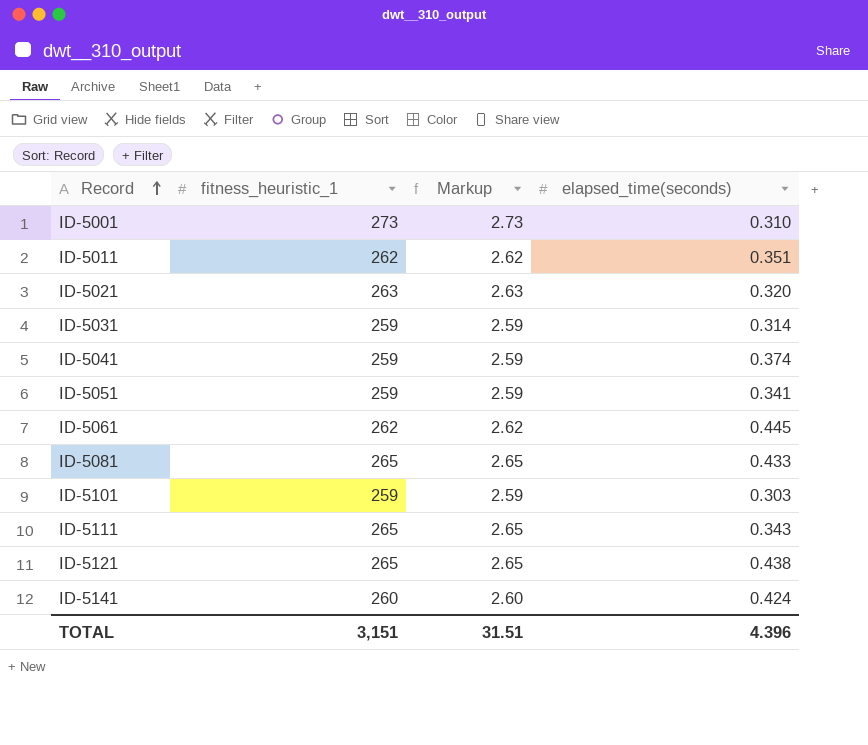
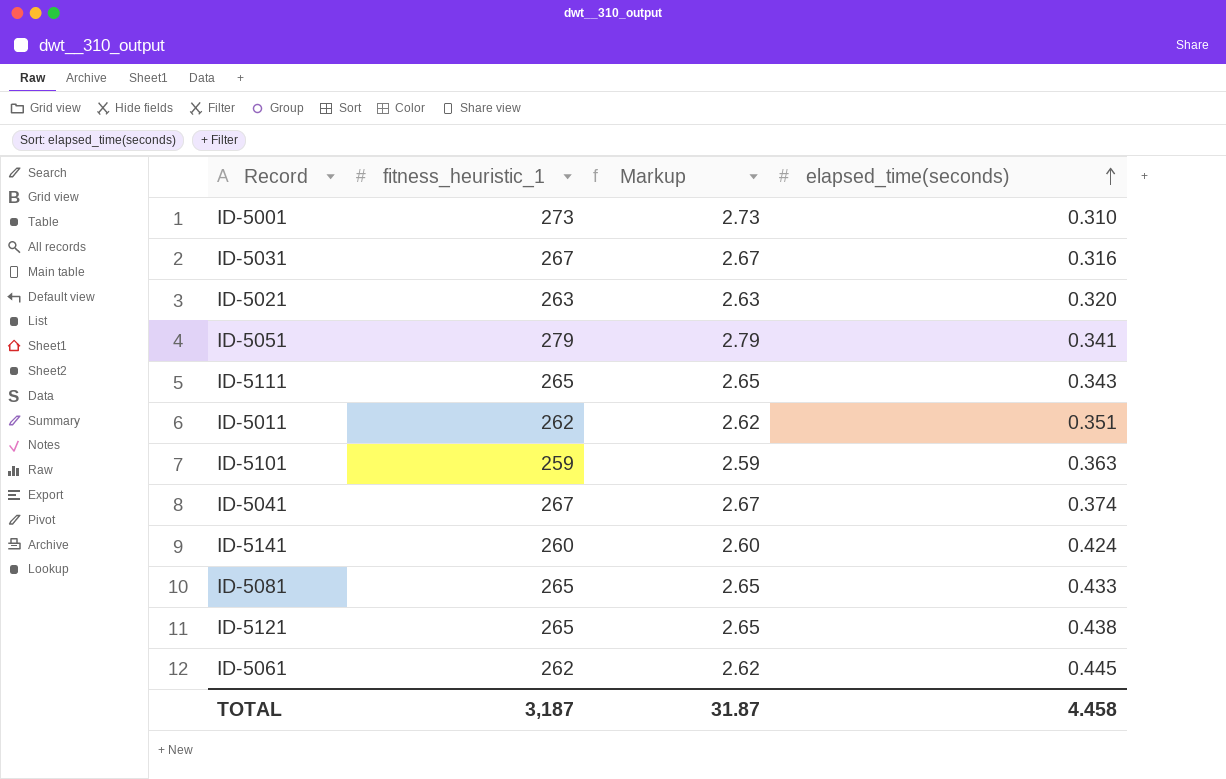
row order: Record ascending -> elapsed_time(seconds) ascending
ID-5031 | fitness_heuristic_1: 259 -> 267
ID-5031 | Markup: 2.59 -> 2.67
ID-5031 | elapsed_time(seconds): 0.314 -> 0.316
ID-5051 | fitness_heuristic_1: 259 -> 279
ID-5051 | Markup: 2.59 -> 2.79
ID-5101 | elapsed_time(seconds): 0.303 -> 0.363
ID-5041 | fitness_heuristic_1: 259 -> 267
ID-5041 | Markup: 2.59 -> 2.67
TOTAL | fitness_heuristic_1: 3,151 -> 3,187
TOTAL | Markup: 31.51 -> 31.87
TOTAL | elapsed_time(seconds): 4.396 -> 4.458

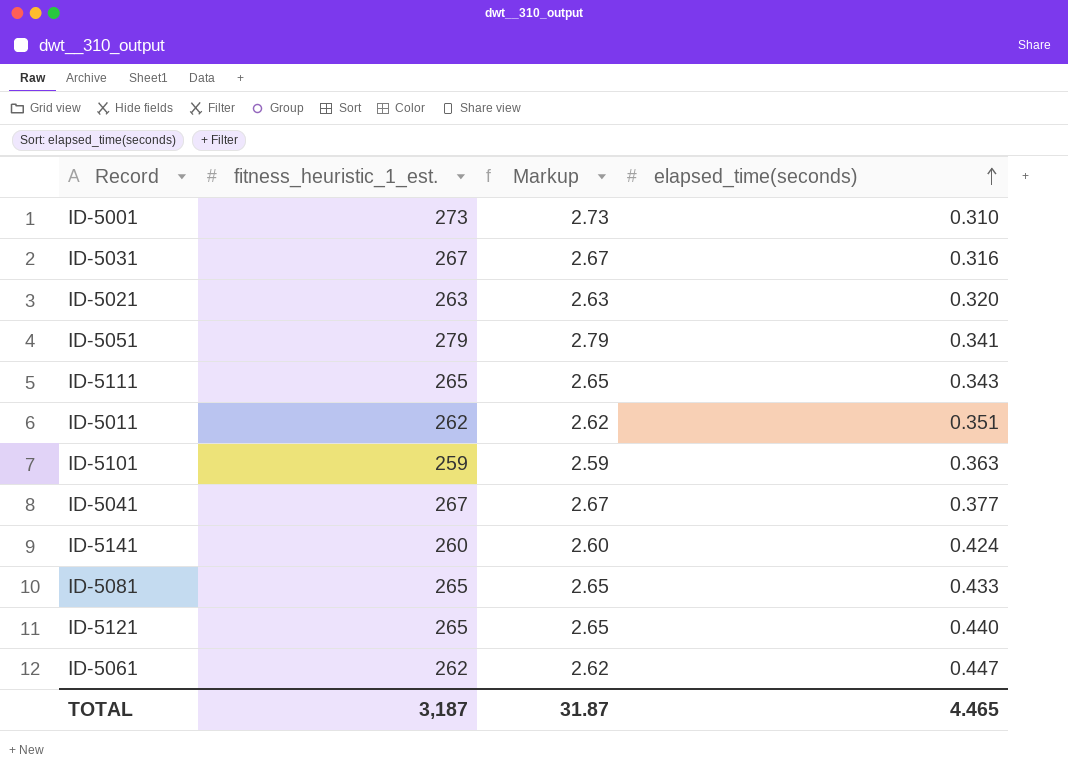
column name: fitness_heuristic_1 -> fitness_heuristic_1_est.
ID-5041 | elapsed_time(seconds): 0.374 -> 0.377
ID-5121 | elapsed_time(seconds): 0.438 -> 0.440
ID-5061 | elapsed_time(seconds): 0.445 -> 0.447
TOTAL | elapsed_time(seconds): 4.458 -> 4.465

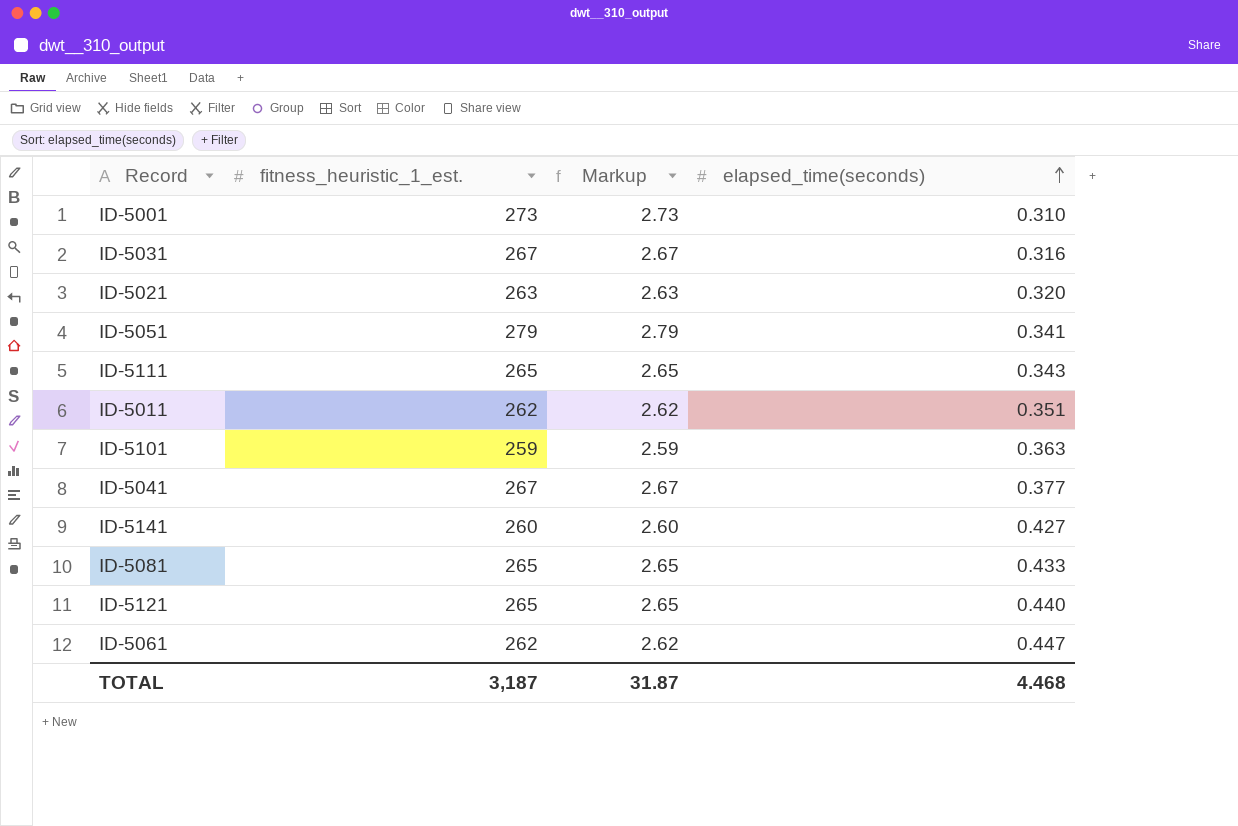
ID-5141 | elapsed_time(seconds): 0.424 -> 0.427
TOTAL | elapsed_time(seconds): 4.465 -> 4.468

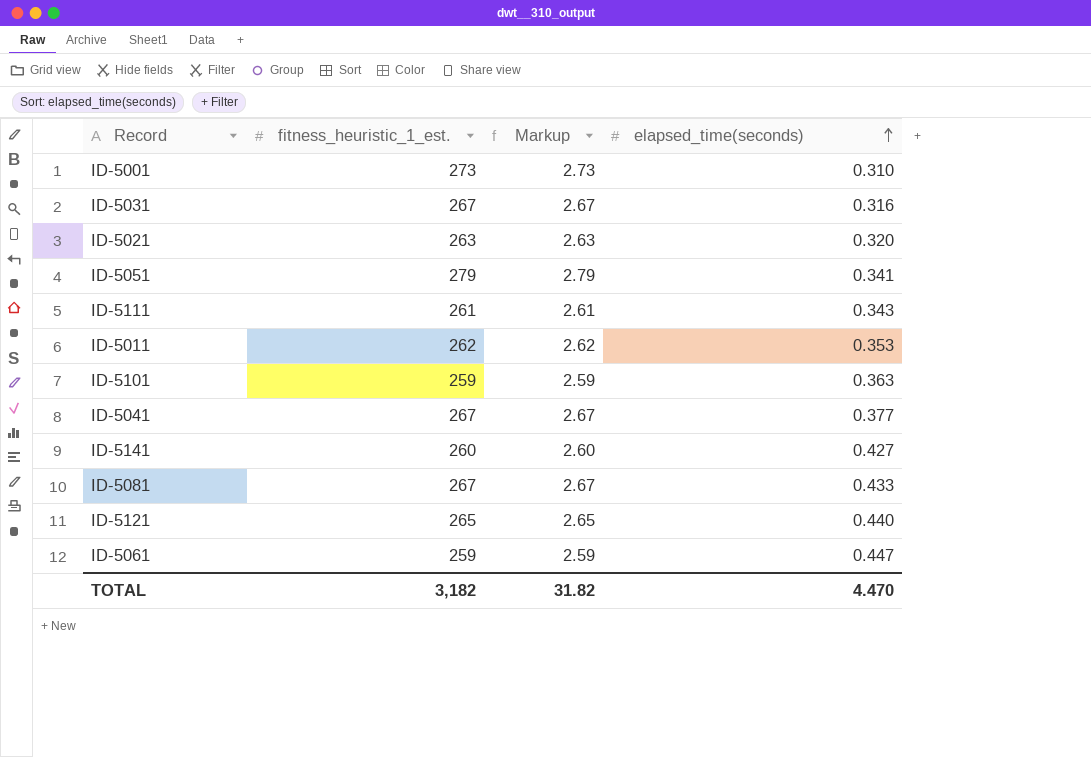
ID-5111 | fitness_heuristic_1_est.: 265 -> 261
ID-5111 | Markup: 2.65 -> 2.61
ID-5011 | elapsed_time(seconds): 0.351 -> 0.353
ID-5081 | fitness_heuristic_1_est.: 265 -> 267
ID-5081 | Markup: 2.65 -> 2.67
ID-5061 | fitness_heuristic_1_est.: 262 -> 259
ID-5061 | Markup: 2.62 -> 2.59
TOTAL | fitness_heuristic_1_est.: 3,187 -> 3,182
TOTAL | Markup: 31.87 -> 31.82
TOTAL | elapsed_time(seconds): 4.468 -> 4.470

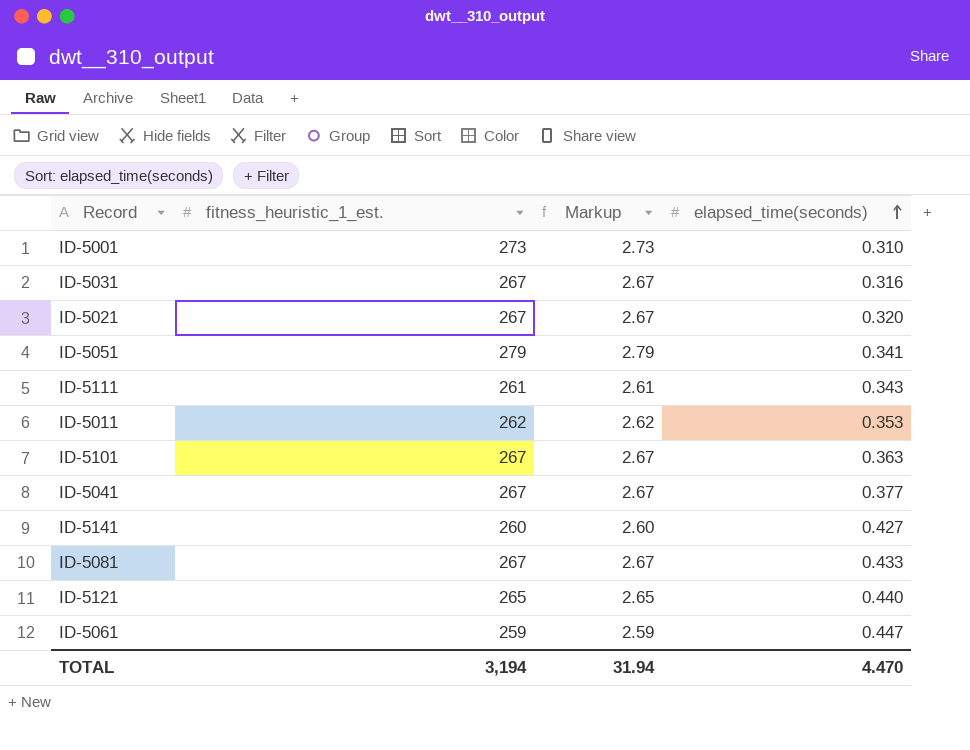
ID-5021 | fitness_heuristic_1_est.: 263 -> 267
ID-5021 | Markup: 2.63 -> 2.67
ID-5101 | fitness_heuristic_1_est.: 259 -> 267
ID-5101 | Markup: 2.59 -> 2.67
TOTAL | fitness_heuristic_1_est.: 3,182 -> 3,194
TOTAL | Markup: 31.82 -> 31.94

